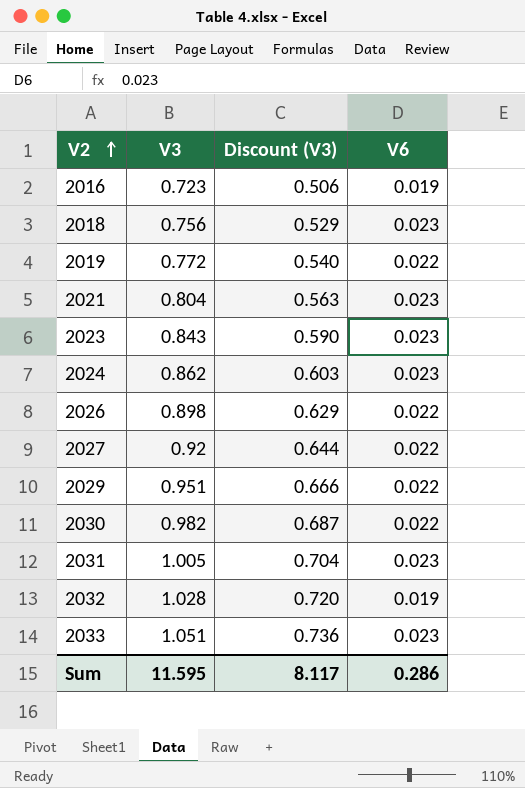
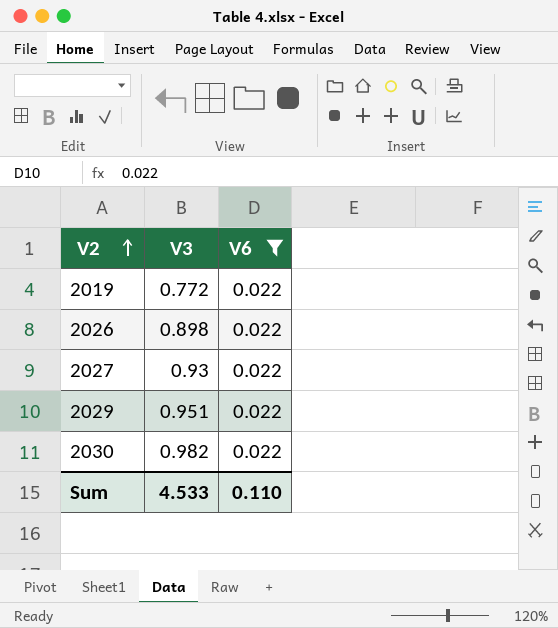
filter: none -> V6 = 0.022
column Discount (V3) | formula: [V3] * 0.7 -> none
2027 | V3: 0.92 -> 0.93
Sum | V3: 11.595 -> 4.533
Sum | V6: 0.286 -> 0.110

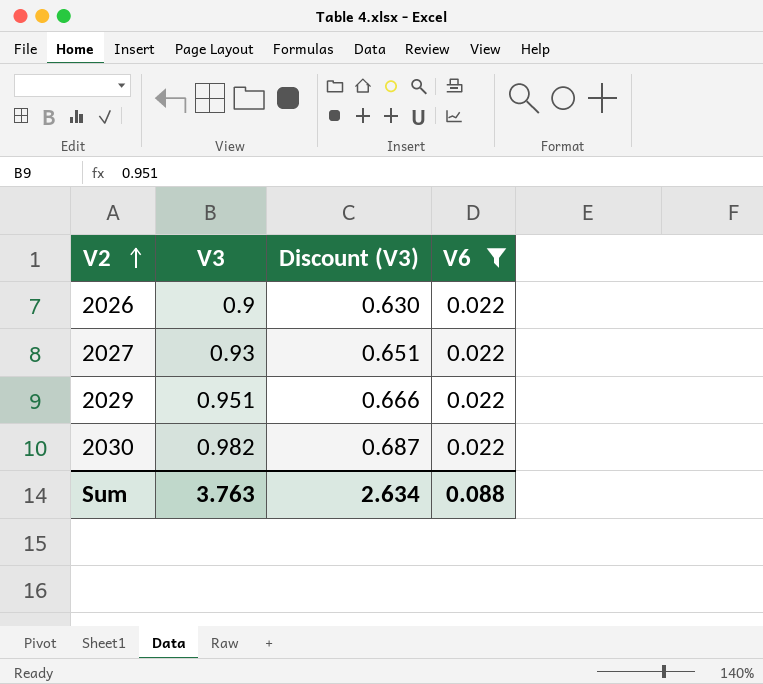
column Discount (V3) | formula: none -> [V3] * 0.7
row 2019: 0.772 | 0.022 -> none
2026 | V3: 0.898 -> 0.9
Sum | V3: 4.533 -> 3.763
Sum | V6: 0.110 -> 0.088

